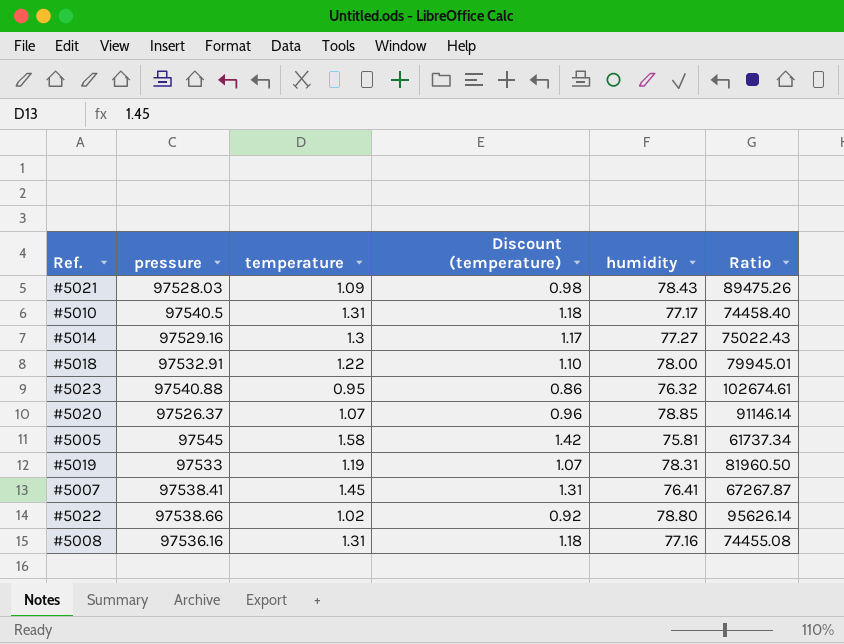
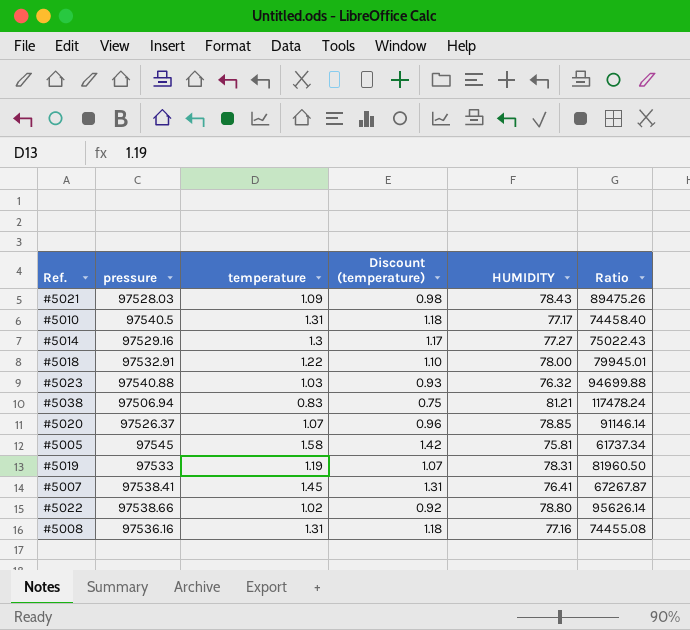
column name: humidity -> HUMIDITY
#5023 | temperature: 0.95 -> 1.03
#5023 | Discount (temperature): 0.86 -> 0.93
#5023 | Ratio: 102674.61 -> 94699.88
row #5038: none -> 97506.94 | 0.83 | 0.75 | 81.21 | 117478.24

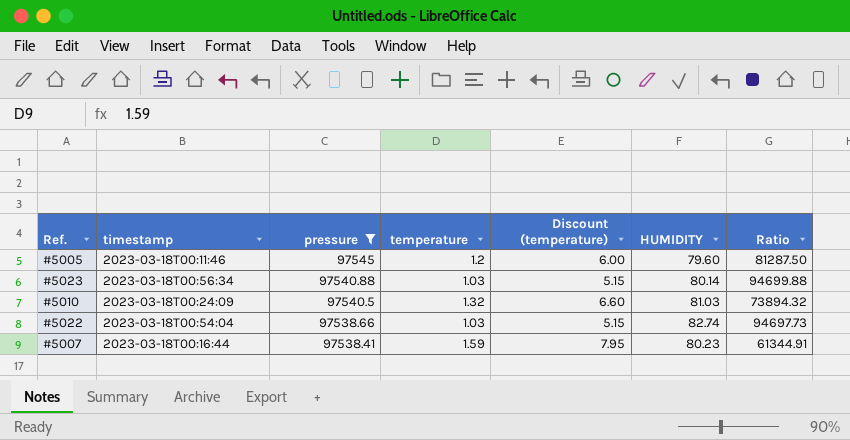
filter: none -> pressure >= 97538.41
row order: none -> pressure descending
column timestamp | position: none -> 2
column Discount (temperature) | formula: [temperature] * 0.9 -> [temperature] * 5
#5005 | temperature: 1.58 -> 1.2
#5005 | HUMIDITY: 75.81 -> 79.60
#5005 | Ratio: 61737.34 -> 81287.50
#5023 | HUMIDITY: 76.32 -> 80.14
#5010 | temperature: 1.31 -> 1.32
#5010 | HUMIDITY: 77.17 -> 81.03
#5010 | Ratio: 74458.40 -> 73894.32
#5022 | temperature: 1.02 -> 1.03
#5022 | HUMIDITY: 78.80 -> 82.74
#5022 | Ratio: 95626.14 -> 94697.73
#5007 | temperature: 1.45 -> 1.59
#5007 | HUMIDITY: 76.41 -> 80.23
#5007 | Ratio: 67267.87 -> 61344.91

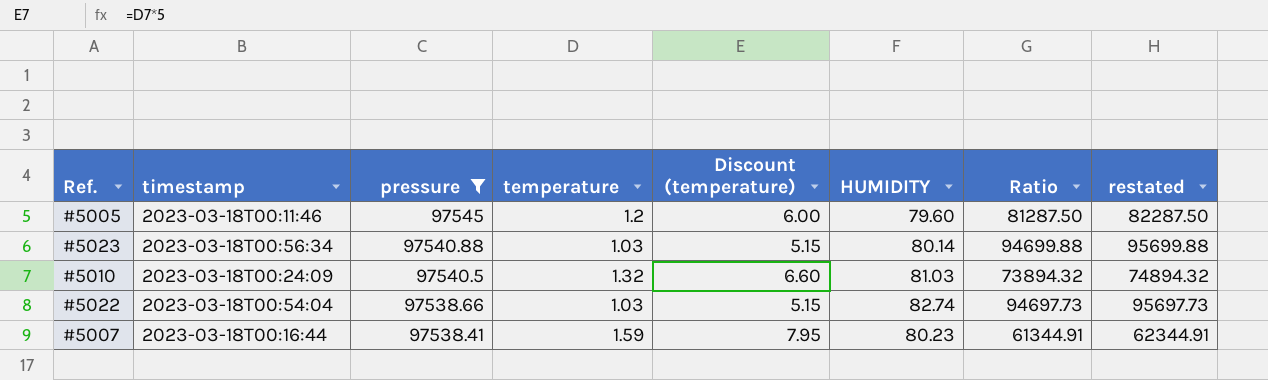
column restated | formula: none -> [Ratio] + 1000

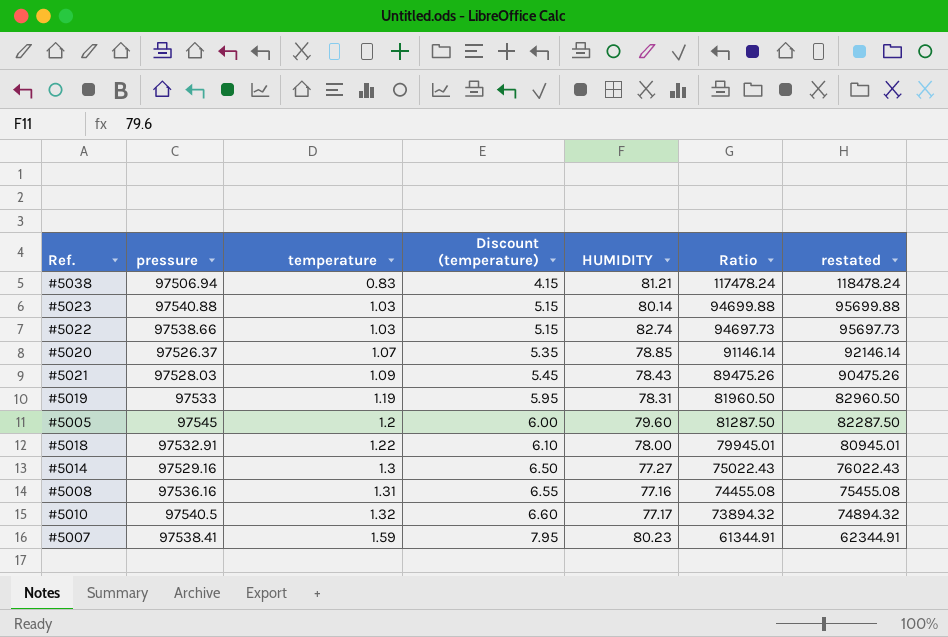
filter: pressure >= 97538.41 -> none
row order: pressure descending -> temperature ascending
column timestamp | position: 2 -> none
#5010 | HUMIDITY: 81.03 -> 77.17

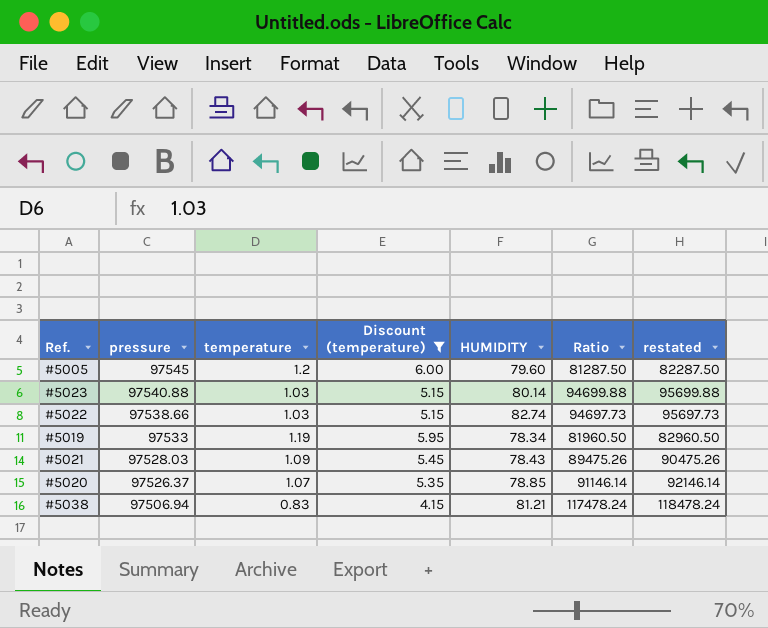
filter: none -> Discount (temperature) <= 6.00
row order: temperature ascending -> pressure descending
#5019 | HUMIDITY: 78.31 -> 78.34

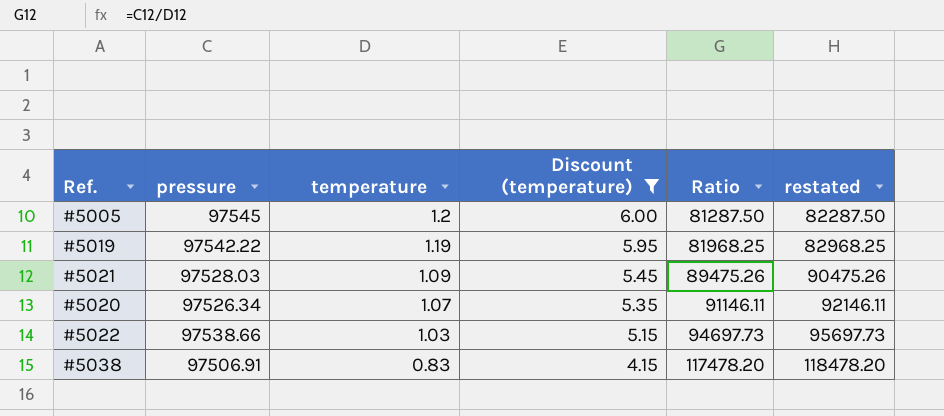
row order: pressure descending -> temperature descending
column HUMIDITY | position: 5 -> none
row #5023: 97540.88 | 1.03 | 5.15 | 80.14 | 94699.88 | 95699.88 -> none
#5019 | pressure: 97533 -> 97542.22
#5019 | Ratio: 81960.50 -> 81968.25
#5019 | restated: 82960.50 -> 82968.25
#5020 | pressure: 97526.37 -> 97526.34
#5020 | Ratio: 91146.14 -> 91146.11
#5020 | restated: 92146.14 -> 92146.11
#5038 | pressure: 97506.94 -> 97506.91
#5038 | Ratio: 117478.24 -> 117478.20
#5038 | restated: 118478.24 -> 118478.20

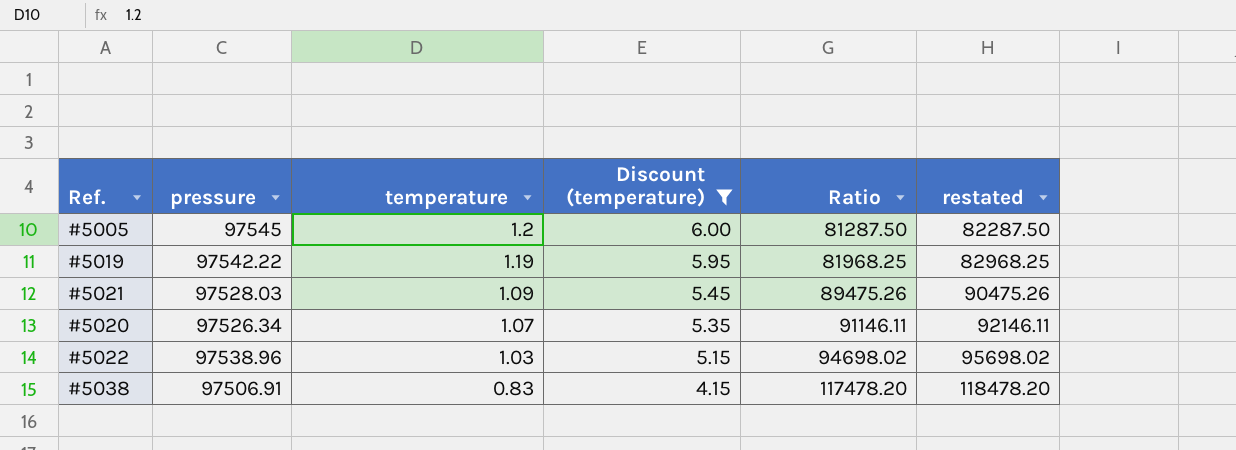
#5022 | pressure: 97538.66 -> 97538.96
#5022 | Ratio: 94697.73 -> 94698.02
#5022 | restated: 95697.73 -> 95698.02

